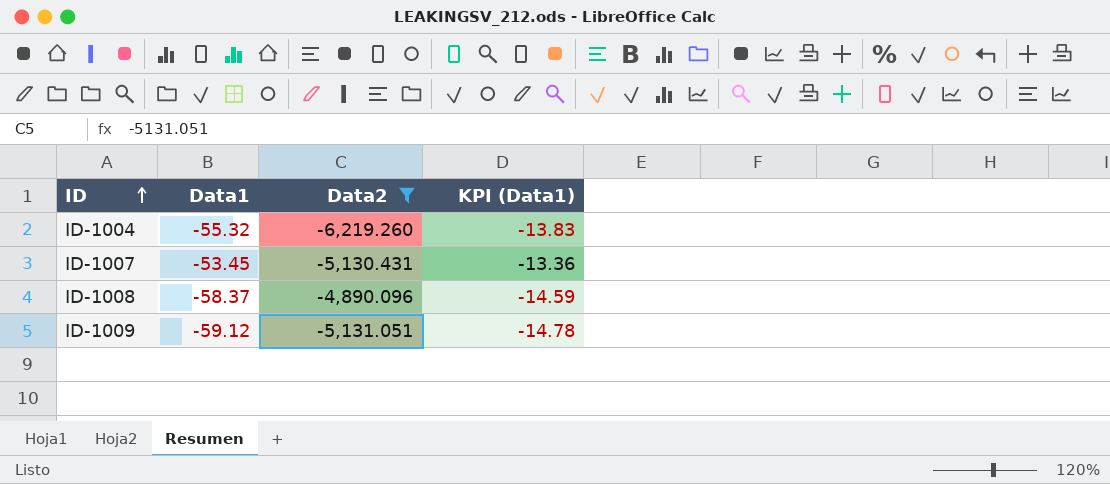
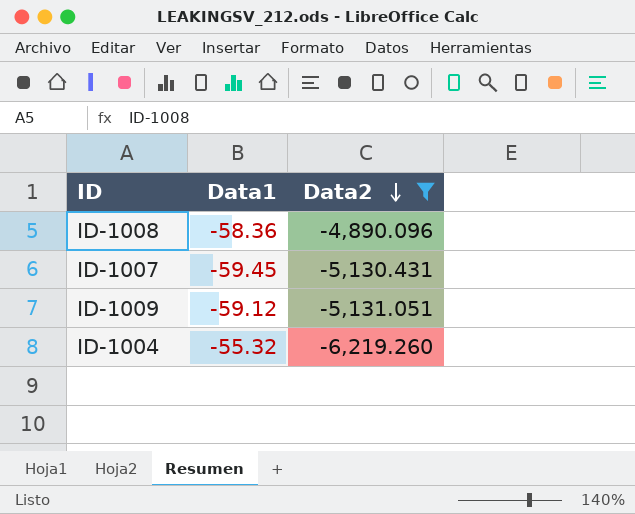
row order: ID ascending -> Data2 descending
column KPI (Data1) | formula: [Data1] * 0.25 -> none
ID-1008 | Data1: -58.37 -> -58.36
ID-1007 | Data1: -53.45 -> -59.45

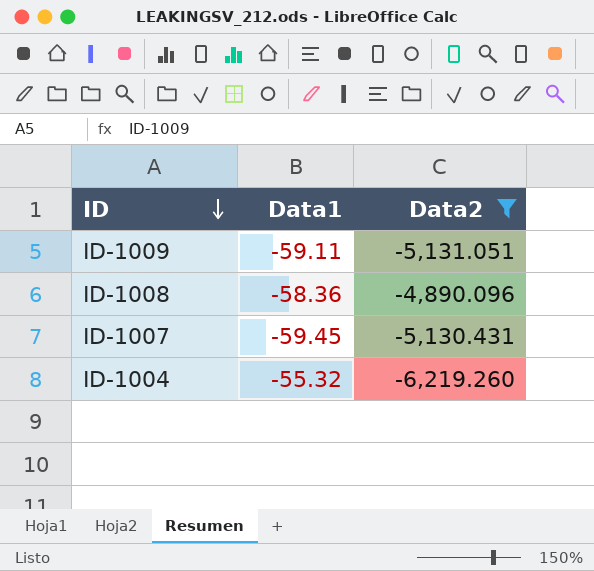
row order: Data2 descending -> ID descending
ID-1009 | Data1: -59.12 -> -59.11

